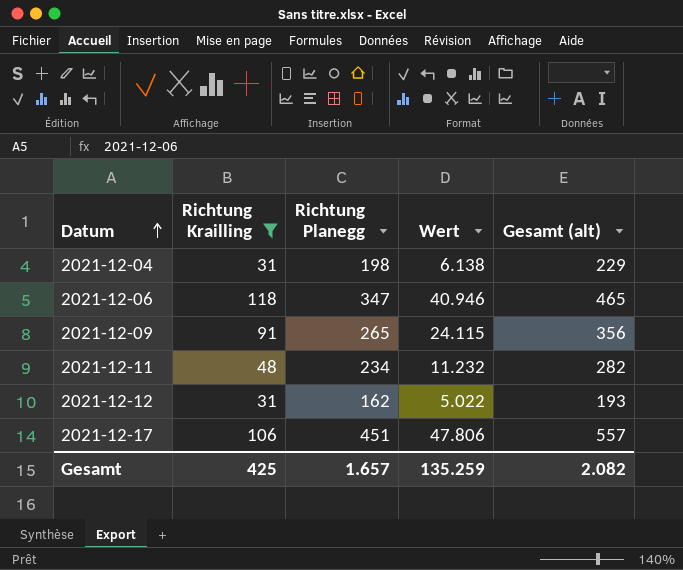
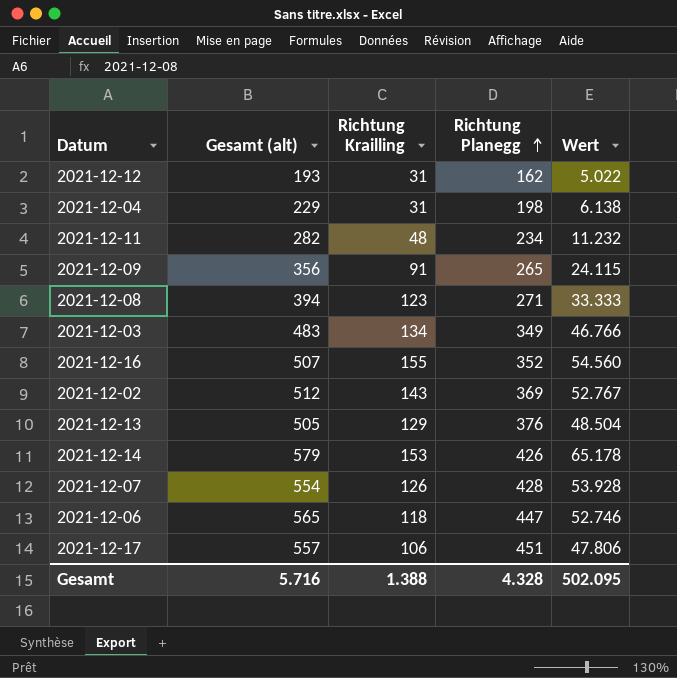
filter: Richtung Krailling <= 118 -> none
row order: Datum ascending -> Richtung Planegg ascending
column Gesamt (alt) | position: 5 -> 2
2021-12-06 | Gesamt (alt): 465 -> 565
2021-12-06 | Richtung Planegg: 347 -> 447
2021-12-06 | Wert: 40.946 -> 52.746
Gesamt | Gesamt (alt): 2.082 -> 5.716
Gesamt | Richtung Krailling: 425 -> 1.388
Gesamt | Richtung Planegg: 1.657 -> 4.328
Gesamt | Wert: 135.259 -> 502.095

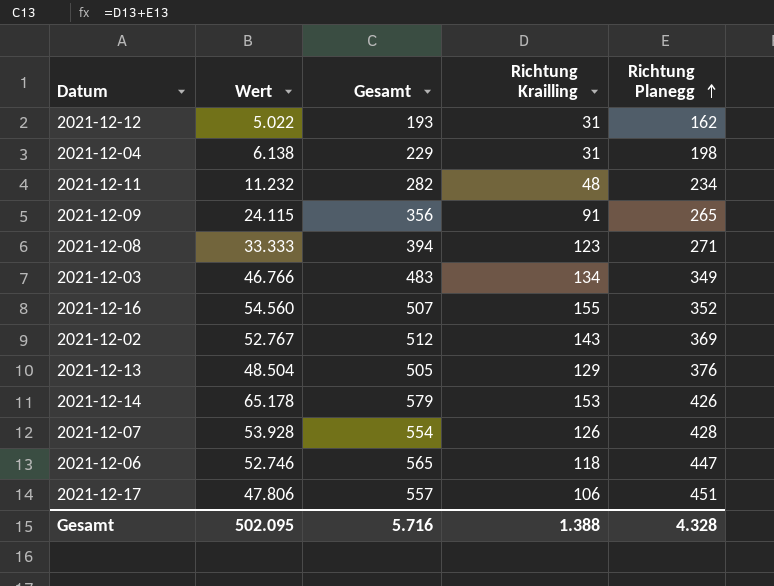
column Wert | position: 5 -> 2
column name: Gesamt (alt) -> Gesamt

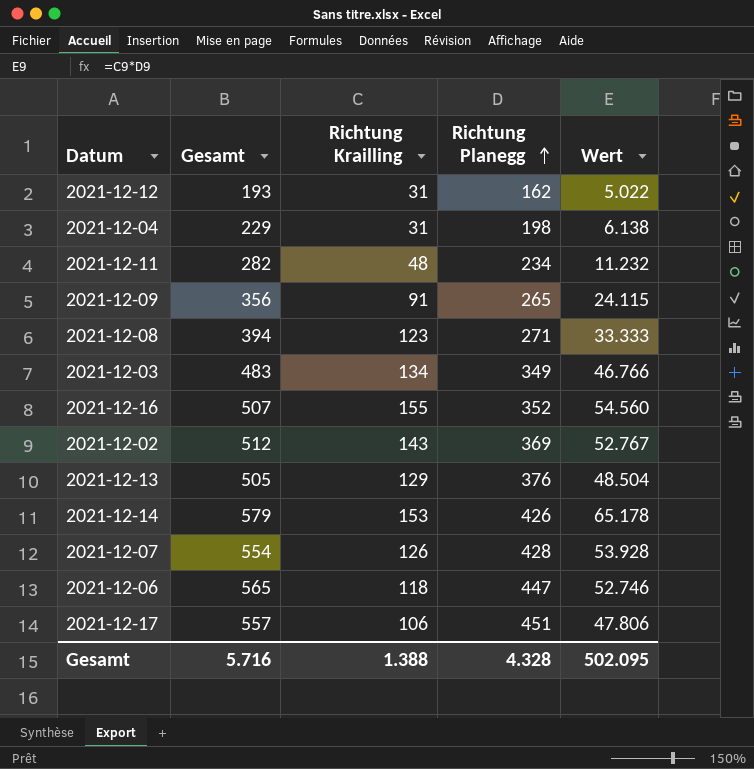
column Wert | position: 2 -> 5

